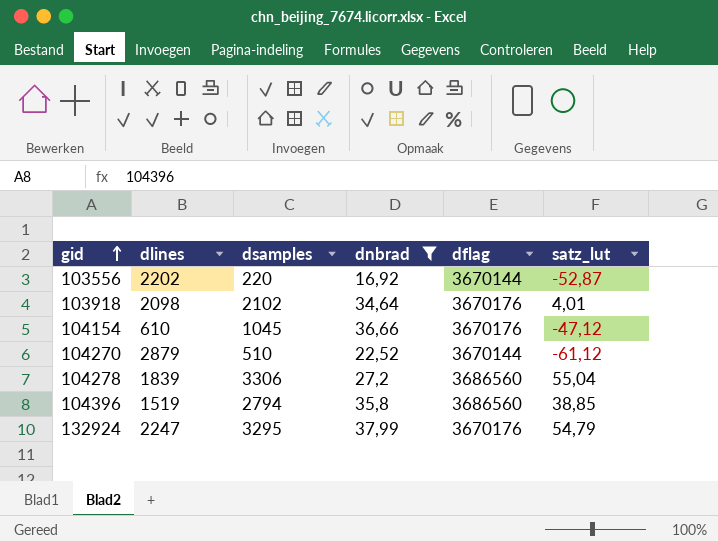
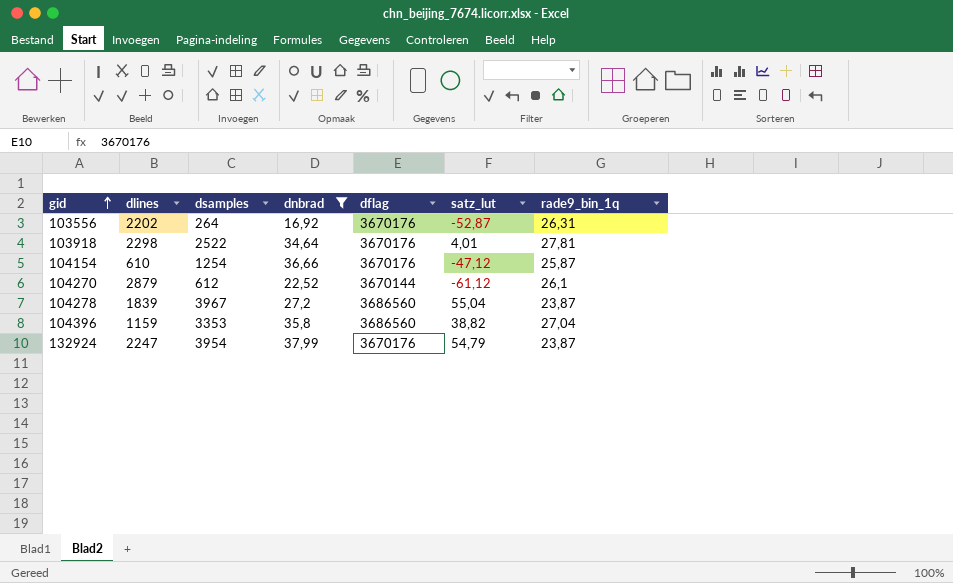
column rade9_bin_1q | position: none -> 7
103556 | dsamples: 220 -> 264
103556 | dflag: 3670144 -> 3670176
103918 | dlines: 2098 -> 2298
103918 | dsamples: 2102 -> 2522
104154 | dsamples: 1045 -> 1254
104270 | dsamples: 510 -> 612
104278 | dsamples: 3306 -> 3967
104396 | dlines: 1519 -> 1159
104396 | dsamples: 2794 -> 3353
104396 | satz_lut: 38,85 -> 38,82
132924 | dsamples: 3295 -> 3954

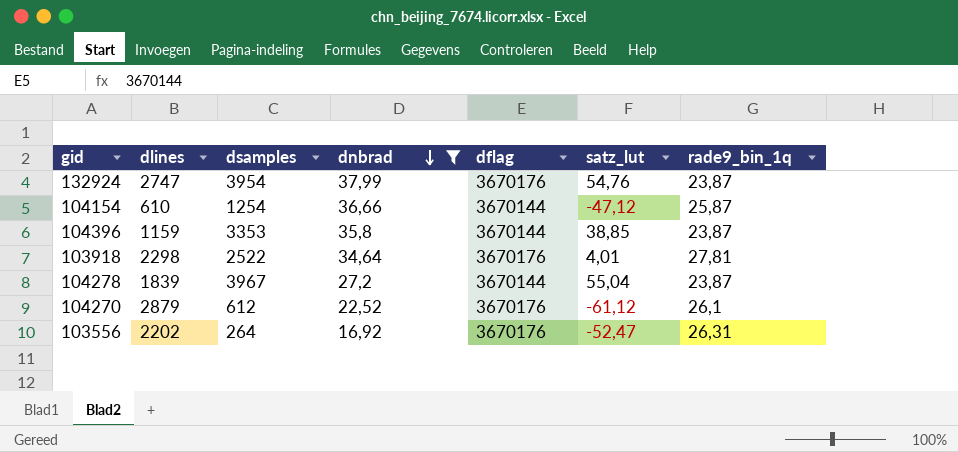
row order: gid ascending -> dnbrad descending
132924 | dlines: 2247 -> 2747
132924 | satz_lut: 54,79 -> 54,76
104154 | dflag: 3670176 -> 3670144
104396 | dflag: 3686560 -> 3670144
104396 | satz_lut: 38,82 -> 38,85
104396 | rade9_bin_1q: 27,04 -> 23,87
104278 | dflag: 3686560 -> 3670144
104270 | dflag: 3670144 -> 3670176
103556 | satz_lut: -52,87 -> -52,47

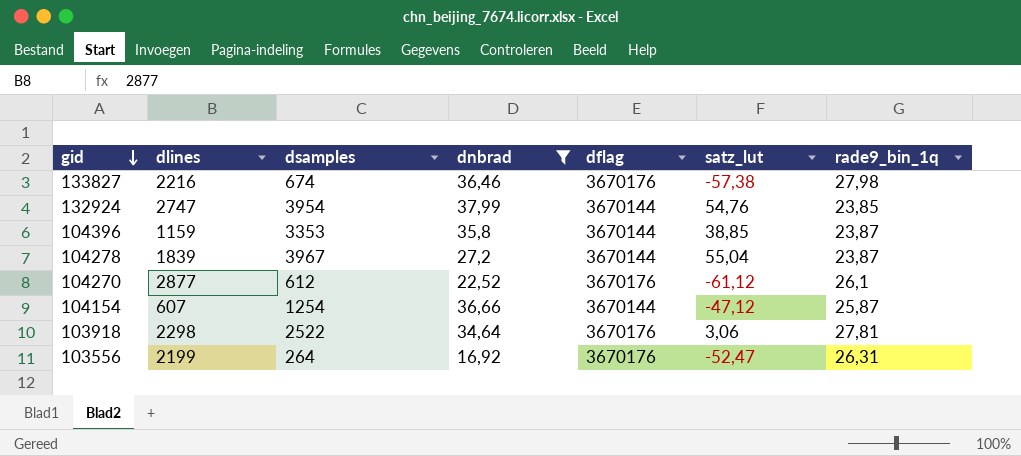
row order: dnbrad descending -> gid descending
row 133827: none -> 2216 | 674 | 36,46 | 3670176 | -57,38 | 27,98
132924 | dflag: 3670176 -> 3670144
132924 | rade9_bin_1q: 23,87 -> 23,85
104270 | dlines: 2879 -> 2877
104154 | dlines: 610 -> 607
103918 | satz_lut: 4,01 -> 3,06
103556 | dlines: 2202 -> 2199

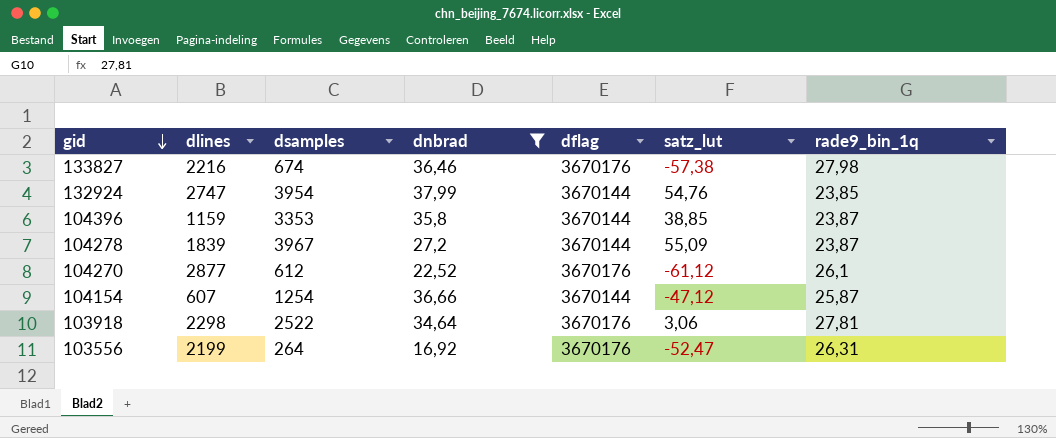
104278 | satz_lut: 55,04 -> 55,09

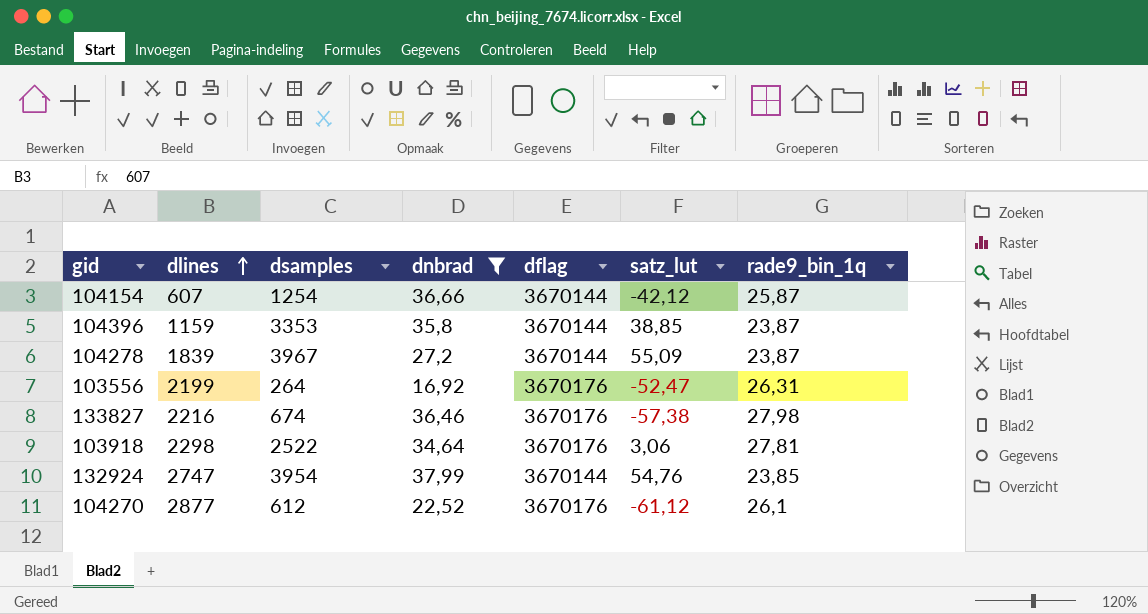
row order: gid descending -> dlines ascending
104154 | satz_lut: -47,12 -> -42,12

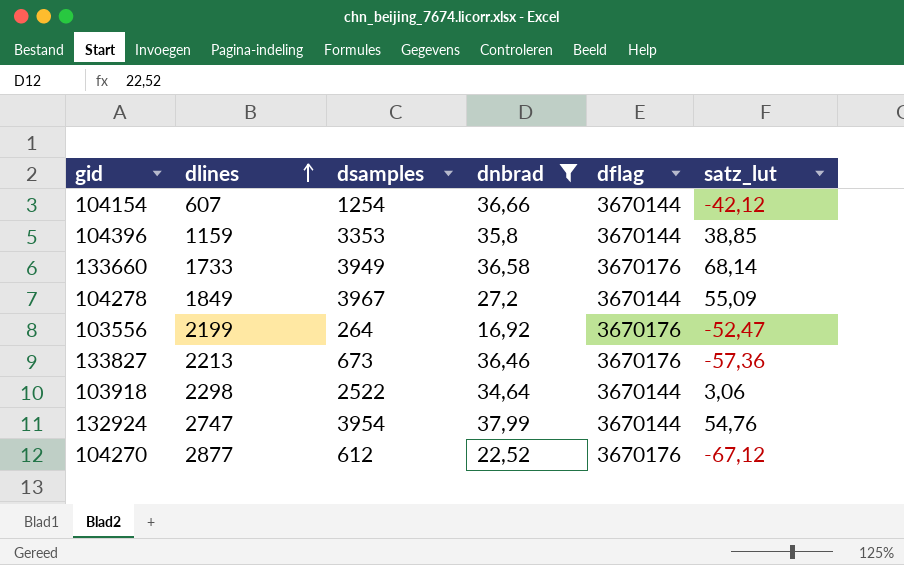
column rade9_bin_1q | position: 7 -> none
row 133660: none -> 1733 | 3949 | 36,58 | 3670176 | 68,14
104278 | dlines: 1839 -> 1849
133827 | dlines: 2216 -> 2213
133827 | dsamples: 674 -> 673
133827 | satz_lut: -57,38 -> -57,36
103918 | dflag: 3670176 -> 3670144
104270 | satz_lut: -61,12 -> -67,12

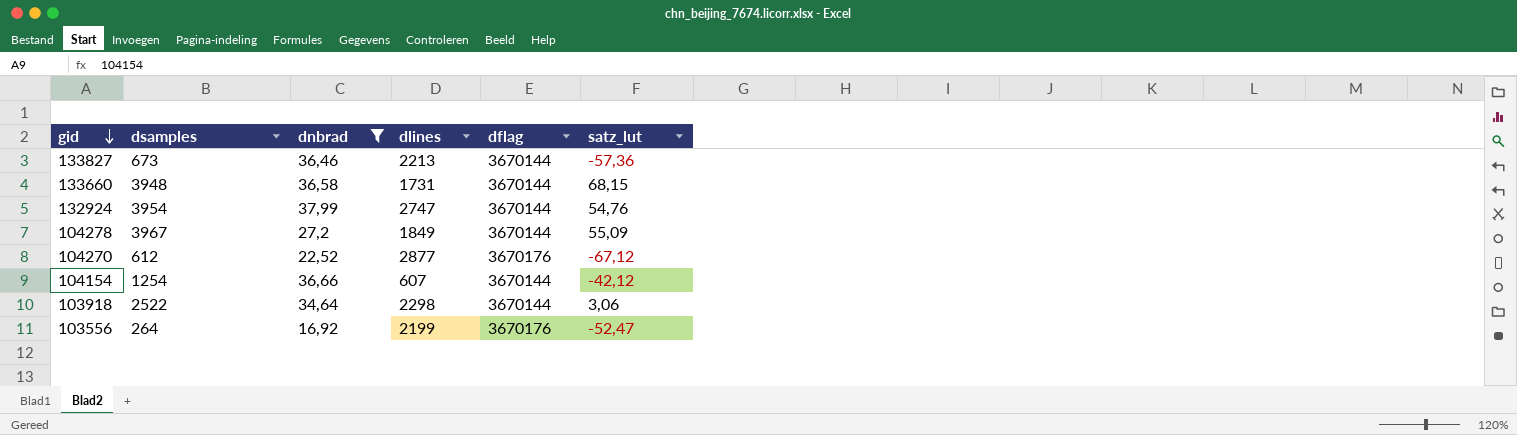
row order: dlines ascending -> gid descending
column dlines | position: 2 -> 4
row 104396: 1159 | 3353 | 35,8 | 3670144 | 38,85 -> none
133827 | dflag: 3670176 -> 3670144
133660 | dsamples: 3949 -> 3948
133660 | dlines: 1733 -> 1731
133660 | dflag: 3670176 -> 3670144
133660 | satz_lut: 68,14 -> 68,15

